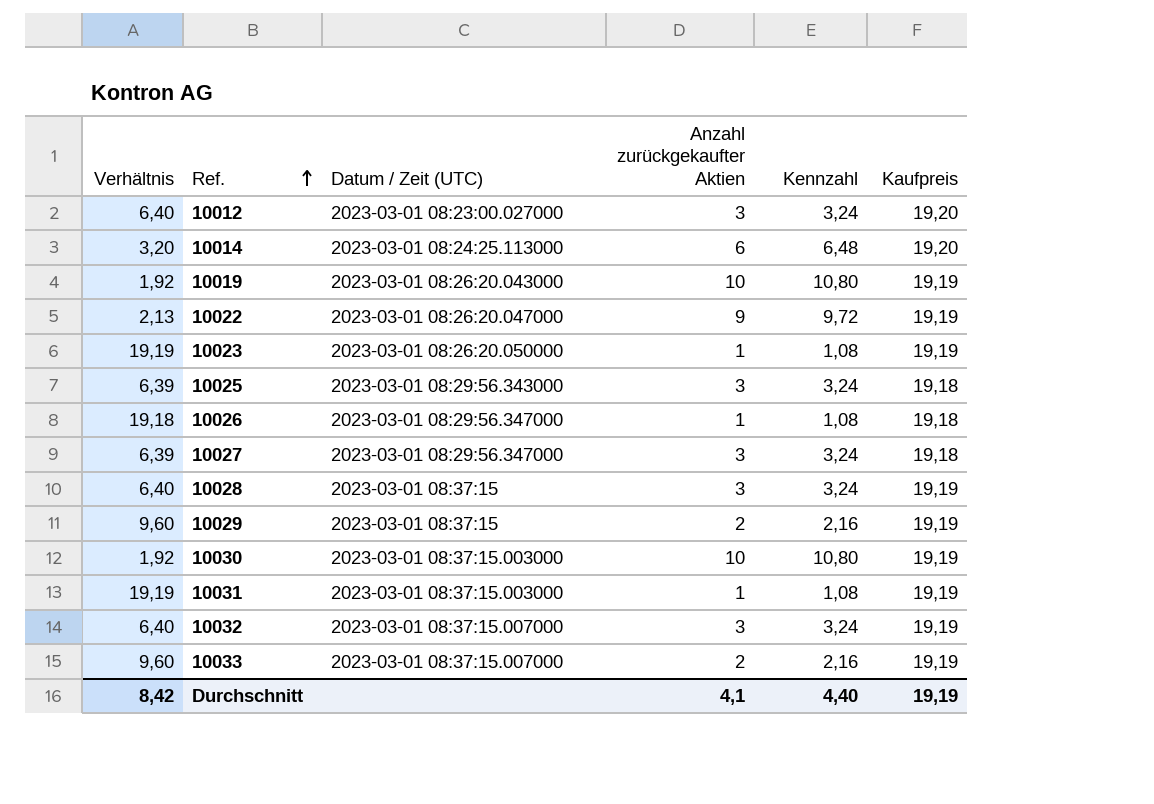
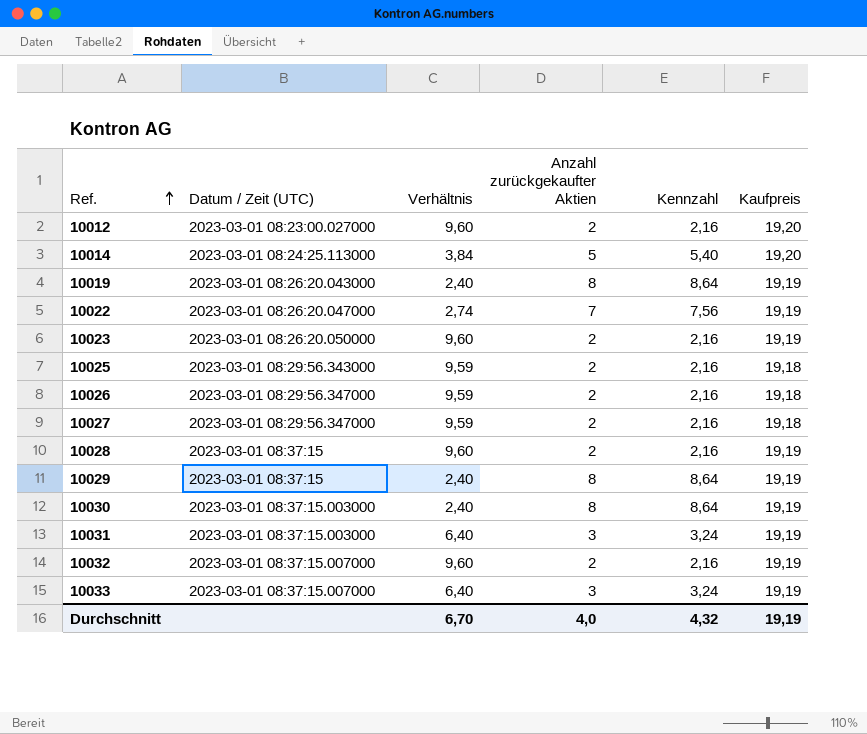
column Verhältnis | position: 1 -> 3
10012 | Verhältnis: 6,40 -> 9,60
10012 | Anzahl zurückgekaufter Aktien: 3 -> 2
10012 | Kennzahl: 3,24 -> 2,16
10014 | Verhältnis: 3,20 -> 3,84
10014 | Anzahl zurückgekaufter Aktien: 6 -> 5
10014 | Kennzahl: 6,48 -> 5,40
10019 | Verhältnis: 1,92 -> 2,40
10019 | Anzahl zurückgekaufter Aktien: 10 -> 8
10019 | Kennzahl: 10,80 -> 8,64
10022 | Verhältnis: 2,13 -> 2,74
10022 | Anzahl zurückgekaufter Aktien: 9 -> 7
10022 | Kennzahl: 9,72 -> 7,56
10023 | Verhältnis: 19,19 -> 9,60
10023 | Anzahl zurückgekaufter Aktien: 1 -> 2
10023 | Kennzahl: 1,08 -> 2,16
10025 | Verhältnis: 6,39 -> 9,59
10025 | Anzahl zurückgekaufter Aktien: 3 -> 2
10025 | Kennzahl: 3,24 -> 2,16
10026 | Verhältnis: 19,18 -> 9,59
10026 | Anzahl zurückgekaufter Aktien: 1 -> 2
10026 | Kennzahl: 1,08 -> 2,16
10027 | Verhältnis: 6,39 -> 9,59
10027 | Anzahl zurückgekaufter Aktien: 3 -> 2
10027 | Kennzahl: 3,24 -> 2,16
10028 | Verhältnis: 6,40 -> 9,60
10028 | Anzahl zurückgekaufter Aktien: 3 -> 2
10028 | Kennzahl: 3,24 -> 2,16
10029 | Verhältnis: 9,60 -> 2,40
10029 | Anzahl zurückgekaufter Aktien: 2 -> 8
10029 | Kennzahl: 2,16 -> 8,64
10030 | Verhältnis: 1,92 -> 2,40
10030 | Anzahl zurückgekaufter Aktien: 10 -> 8
10030 | Kennzahl: 10,80 -> 8,64
10031 | Verhältnis: 19,19 -> 6,40
10031 | Anzahl zurückgekaufter Aktien: 1 -> 3
10031 | Kennzahl: 1,08 -> 3,24
10032 | Verhältnis: 6,40 -> 9,60
10032 | Anzahl zurückgekaufter Aktien: 3 -> 2
10032 | Kennzahl: 3,24 -> 2,16
10033 | Verhältnis: 9,60 -> 6,40
10033 | Anzahl zurückgekaufter Aktien: 2 -> 3
10033 | Kennzahl: 2,16 -> 3,24
Durchschnitt | Verhältnis: 8,42 -> 6,70
Durchschnitt | Anzahl zurückgekaufter Aktien: 4,1 -> 4,0
Durchschnitt | Kennzahl: 4,40 -> 4,32

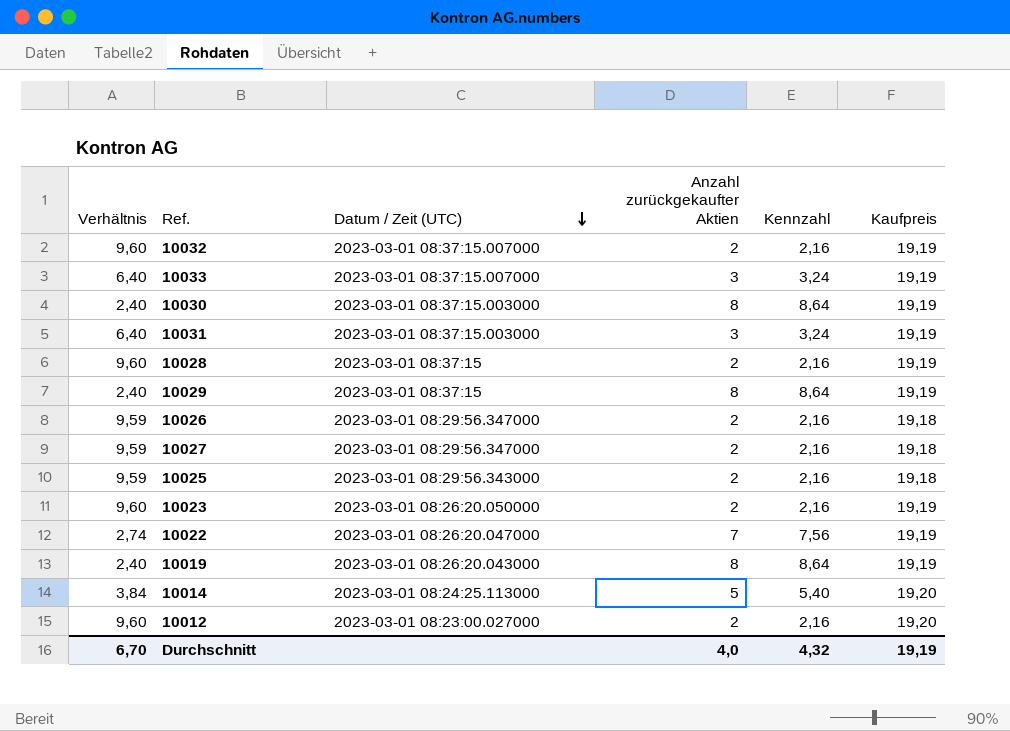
row order: Ref. ascending -> Datum / Zeit (UTC) descending
column Verhältnis | position: 3 -> 1

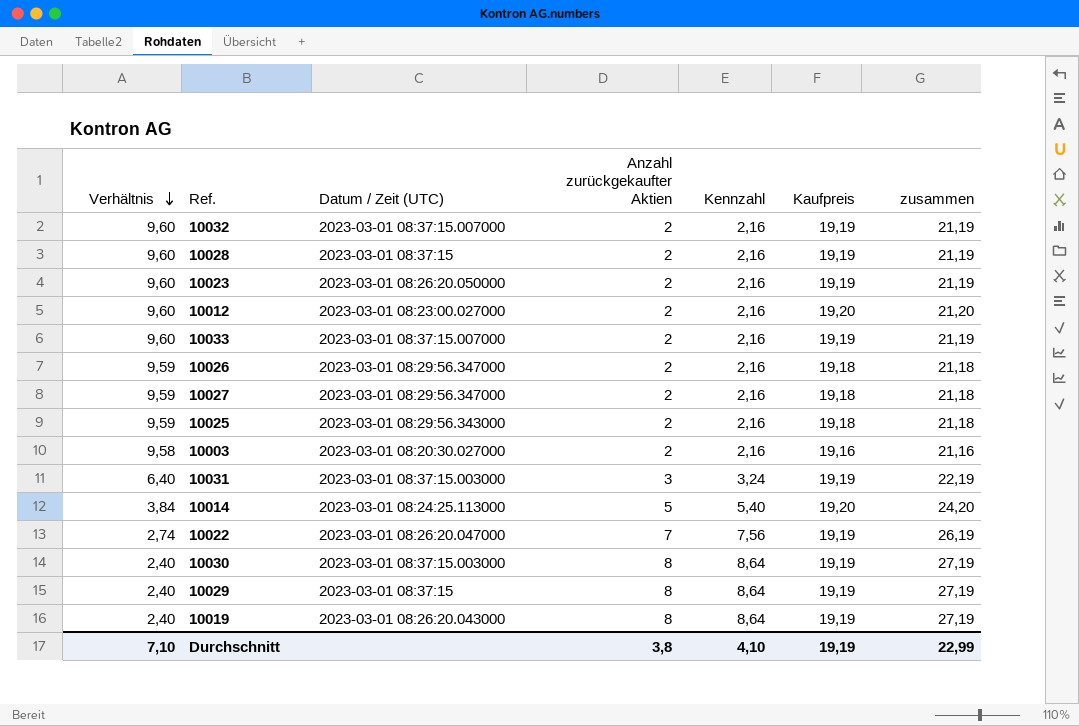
row order: Datum / Zeit (UTC) descending -> Verhältnis descending
column zusammen | formula: none -> [Anzahl zurückgekaufter Aktien] + [Kaufpreis]
10033 | Verhältnis: 6,40 -> 9,60
10033 | Anzahl zurückgekaufter Aktien: 3 -> 2
10033 | Kennzahl: 3,24 -> 2,16
row 10003: none -> 9,58 | 2023-03-01 08:20:30.027000 | 2 | 2,16 | 19,16 | 21,16
Durchschnitt | Verhältnis: 6,70 -> 7,10
Durchschnitt | Anzahl zurückgekaufter Aktien: 4,0 -> 3,8
Durchschnitt | Kennzahl: 4,32 -> 4,10

